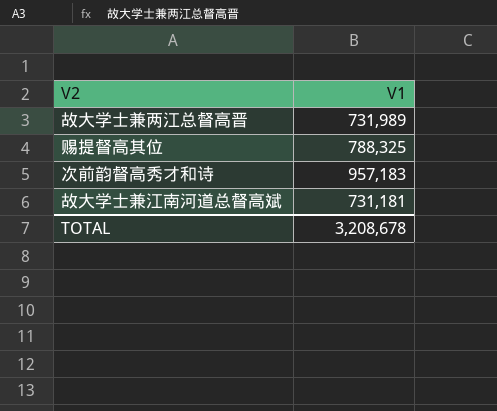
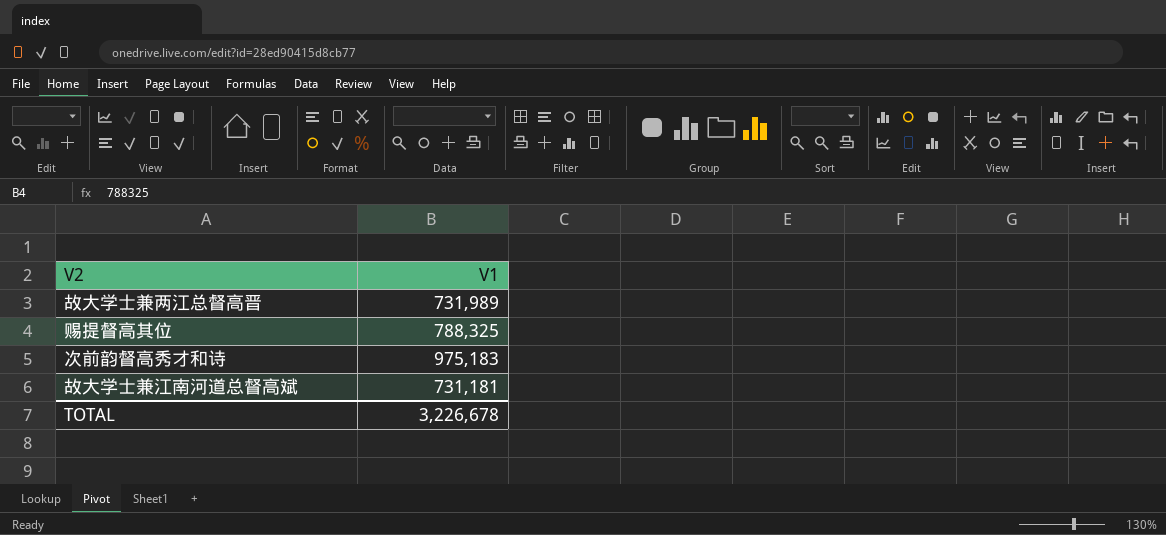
次前韵督高秀才和诗 | V1: 957,183 -> 975,183
TOTAL | V1: 3,208,678 -> 3,226,678

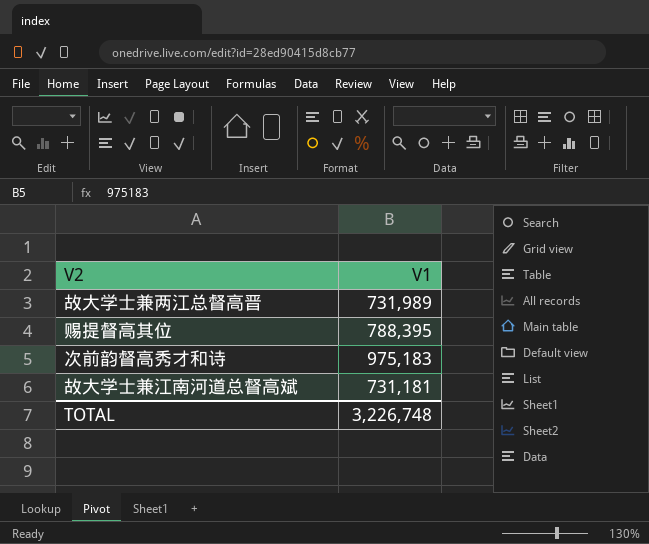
赐提督高其位 | V1: 788,325 -> 788,395
TOTAL | V1: 3,226,678 -> 3,226,748

